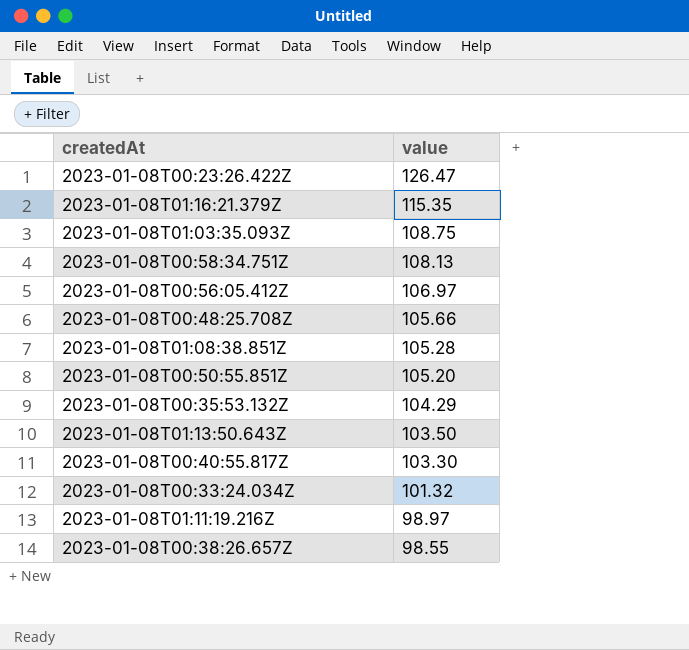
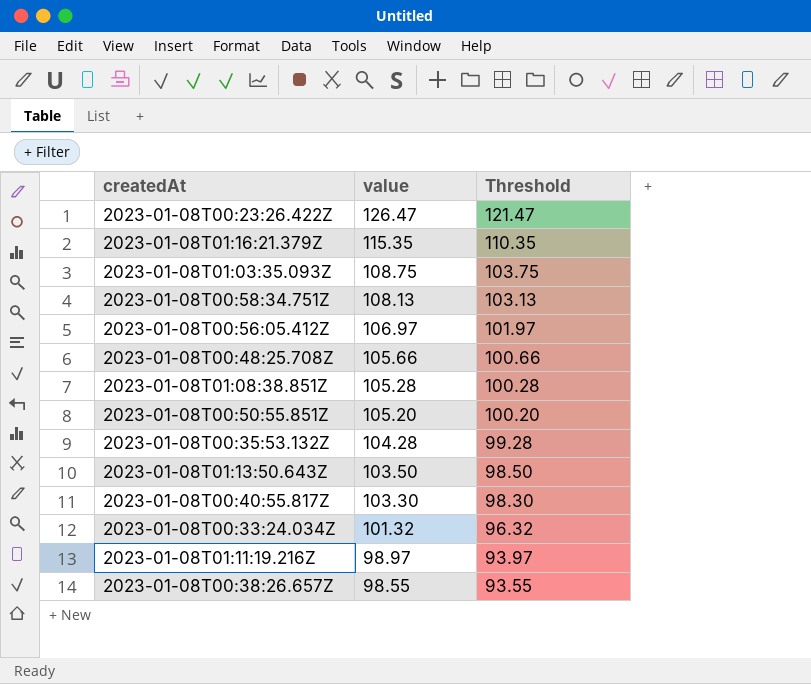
column Threshold | formula: none -> [value] - 5
2023-01-08T00:35:53.132Z | value: 104.29 -> 104.28

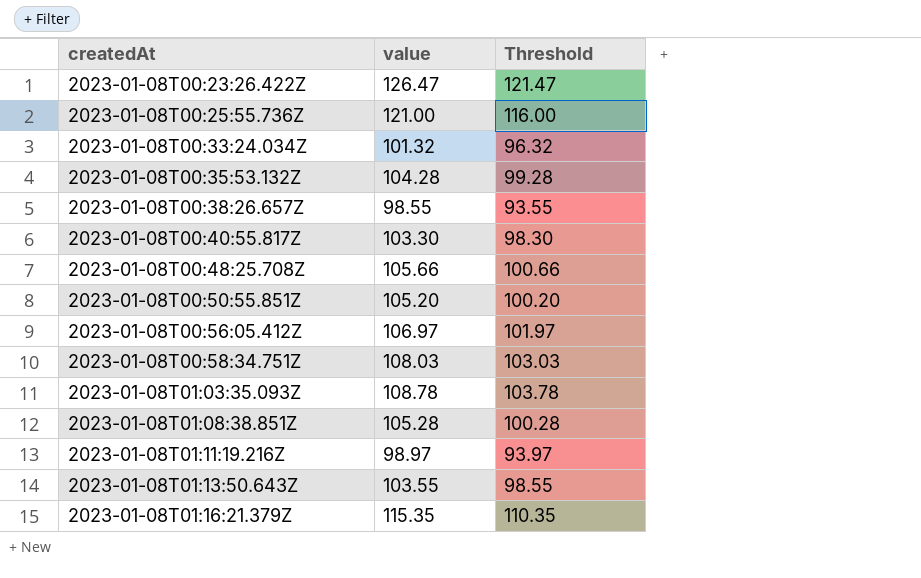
row order: value descending -> createdAt ascending
row 2023-01-08T00:25:55.736Z: none -> 121.00 | 116.00
2023-01-08T00:58:34.751Z | value: 108.13 -> 108.03
2023-01-08T00:58:34.751Z | Threshold: 103.13 -> 103.03
2023-01-08T01:03:35.093Z | value: 108.75 -> 108.78
2023-01-08T01:03:35.093Z | Threshold: 103.75 -> 103.78
2023-01-08T01:13:50.643Z | value: 103.50 -> 103.55
2023-01-08T01:13:50.643Z | Threshold: 98.50 -> 98.55

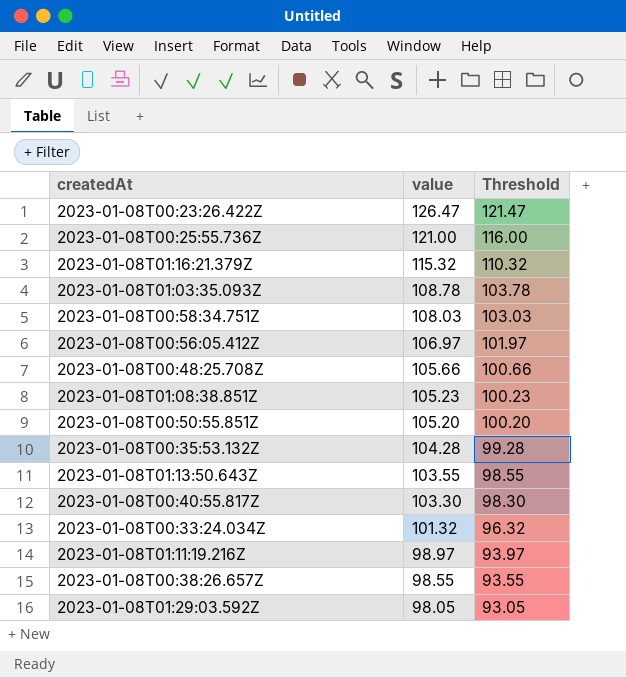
row order: createdAt ascending -> value descending
2023-01-08T01:16:21.379Z | value: 115.35 -> 115.32
2023-01-08T01:16:21.379Z | Threshold: 110.35 -> 110.32
2023-01-08T01:08:38.851Z | value: 105.28 -> 105.23
2023-01-08T01:08:38.851Z | Threshold: 100.28 -> 100.23
row 2023-01-08T01:29:03.592Z: none -> 98.05 | 93.05

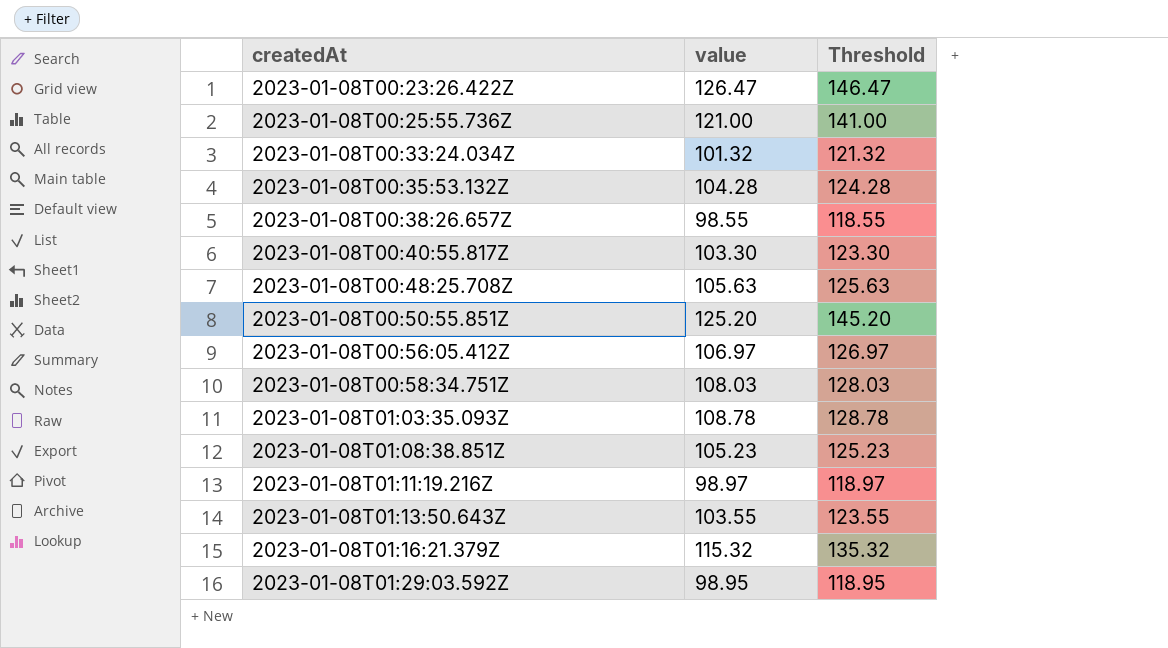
row order: value descending -> createdAt ascending
column Threshold | formula: [value] - 5 -> [value] + 20
2023-01-08T00:48:25.708Z | value: 105.66 -> 105.63
2023-01-08T00:50:55.851Z | value: 105.20 -> 125.20
2023-01-08T01:29:03.592Z | value: 98.05 -> 98.95

